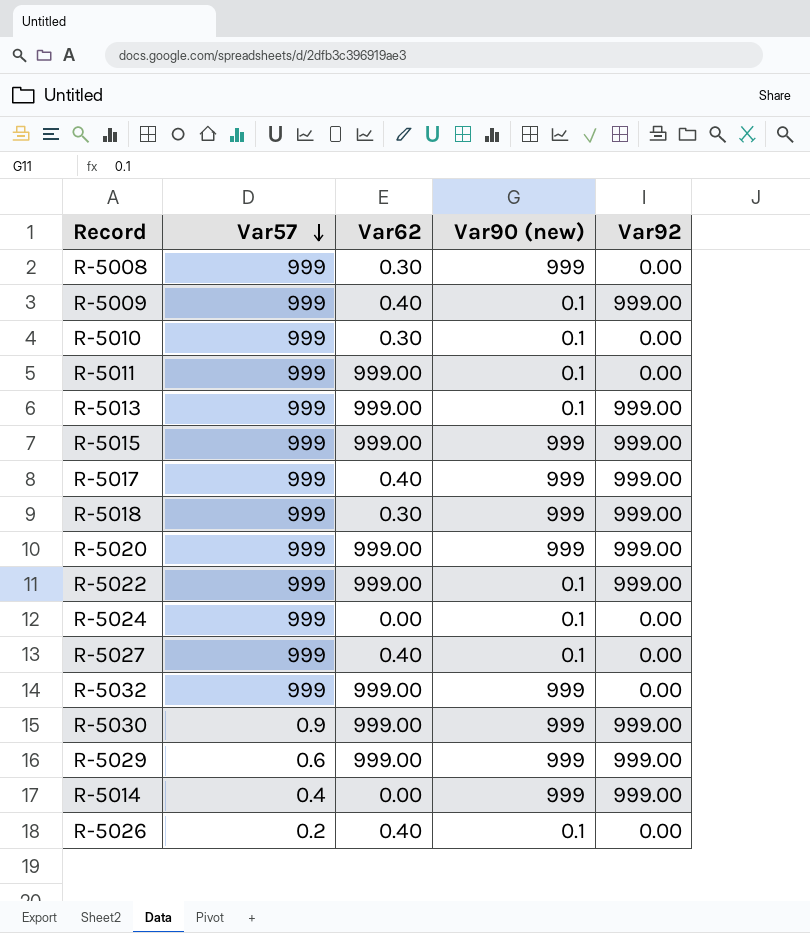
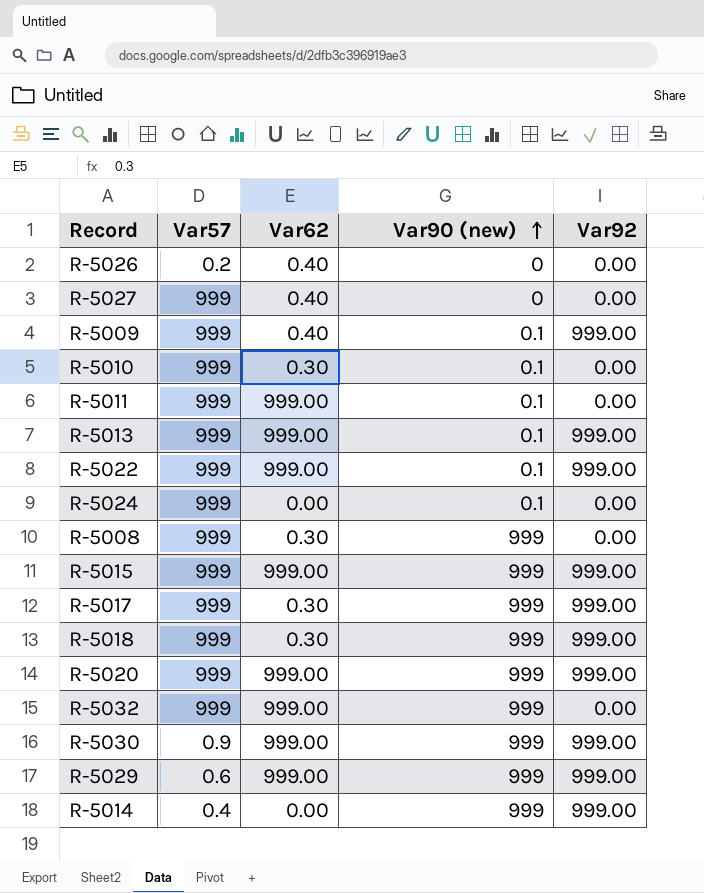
row order: Var57 descending -> Var90 (new) ascending
R-5026 | Var90 (new): 0.1 -> 0
R-5027 | Var90 (new): 0.1 -> 0
R-5017 | Var62: 0.40 -> 0.30

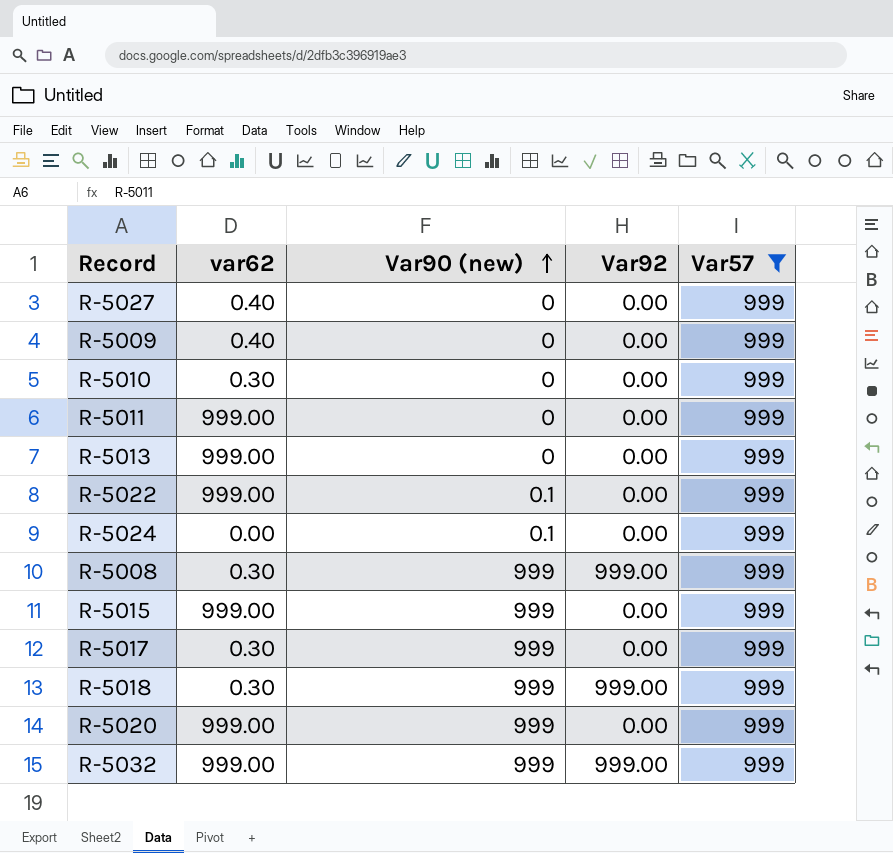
filter: none -> Var57 = 999
column name: Var62 -> var62
column Var57 | position: 2 -> 5
R-5009 | Var90 (new): 0.1 -> 0
R-5009 | Var92: 999.00 -> 0.00
R-5010 | Var90 (new): 0.1 -> 0
R-5011 | Var90 (new): 0.1 -> 0
R-5013 | Var90 (new): 0.1 -> 0
R-5013 | Var92: 999.00 -> 0.00
R-5022 | Var92: 999.00 -> 0.00
R-5008 | Var92: 0.00 -> 999.00
R-5015 | Var92: 999.00 -> 0.00
R-5017 | Var92: 999.00 -> 0.00
R-5020 | Var92: 999.00 -> 0.00
R-5032 | Var92: 0.00 -> 999.00

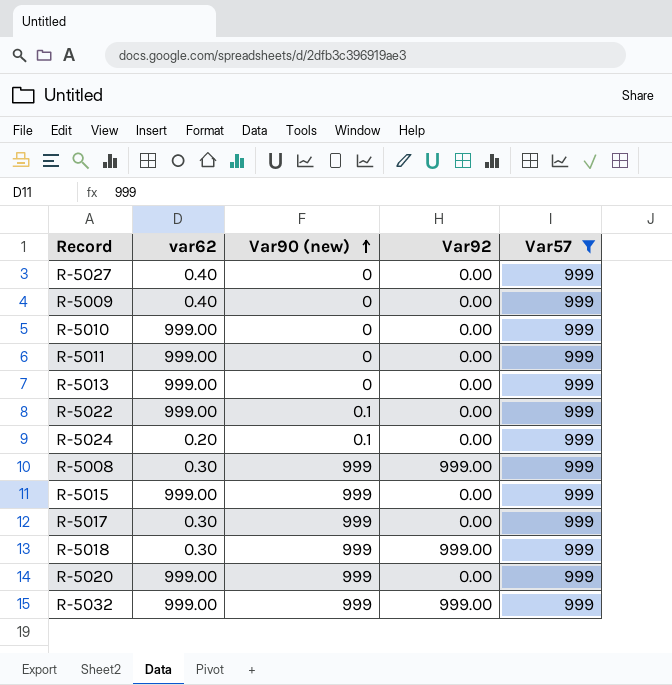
R-5010 | var62: 0.30 -> 999.00
R-5024 | var62: 0.00 -> 0.20

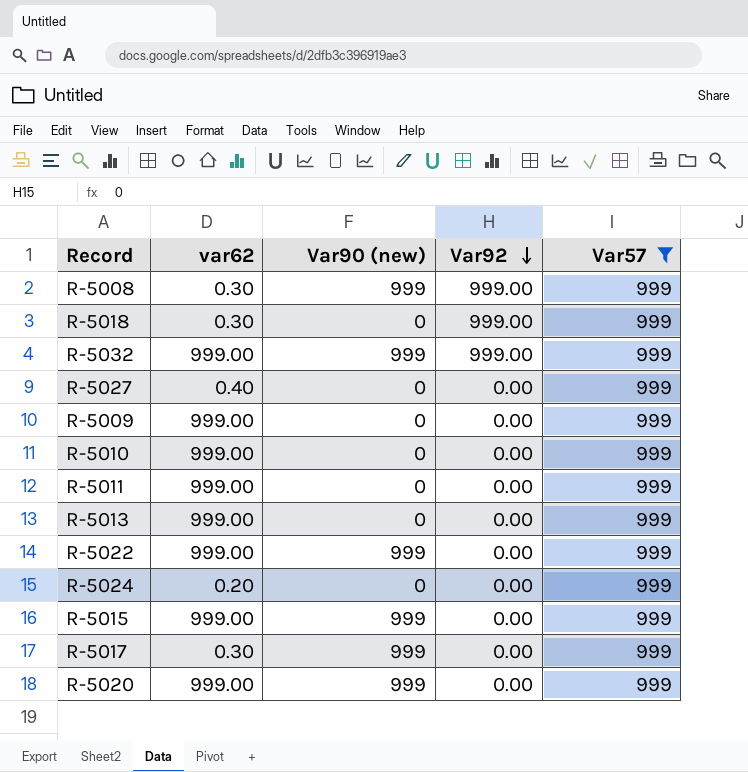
row order: Var90 (new) ascending -> Var92 descending
R-5018 | Var90 (new): 999 -> 0
R-5009 | var62: 0.40 -> 999.00
R-5022 | Var90 (new): 0.1 -> 999
R-5024 | Var90 (new): 0.1 -> 0

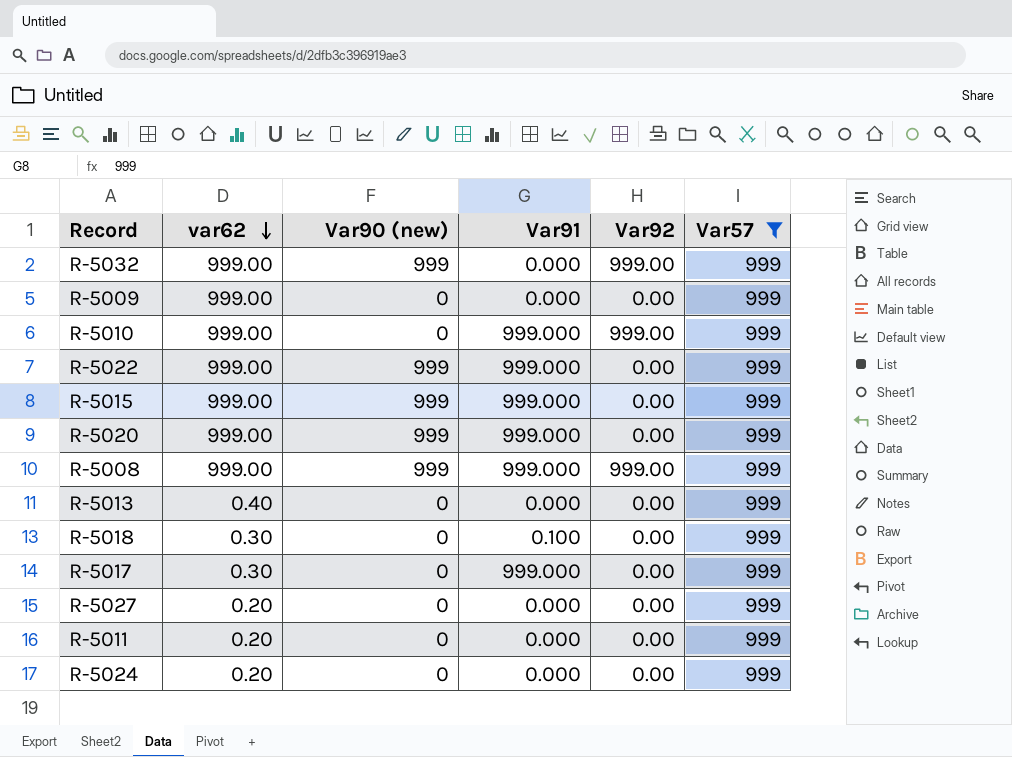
row order: Var92 descending -> var62 descending
column Var91 | position: none -> 4
R-5010 | Var92: 0.00 -> 999.00
R-5008 | var62: 0.30 -> 999.00
R-5013 | var62: 999.00 -> 0.40
R-5018 | Var92: 999.00 -> 0.00
R-5017 | Var90 (new): 999 -> 0
R-5027 | var62: 0.40 -> 0.20
R-5011 | var62: 999.00 -> 0.20

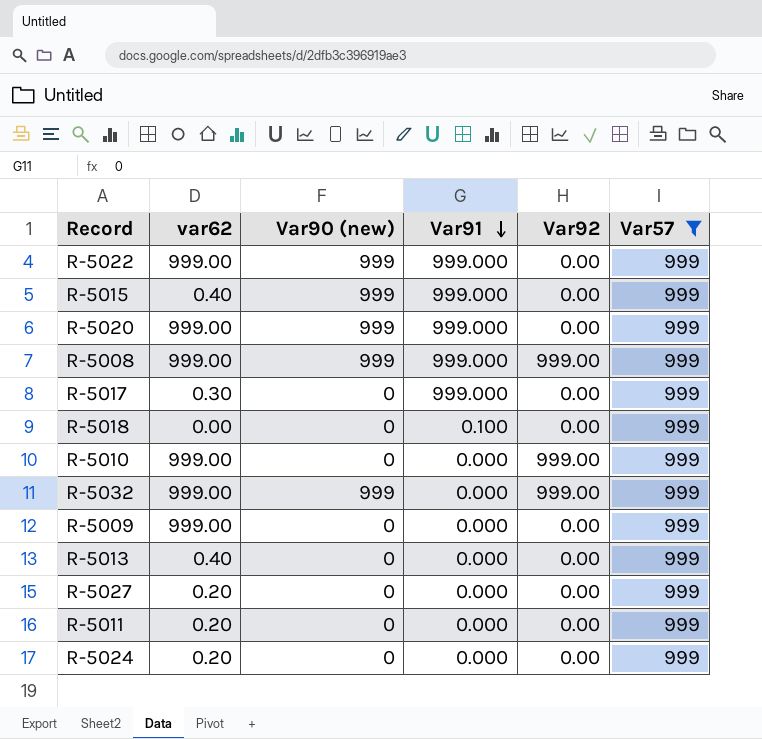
row order: var62 descending -> Var91 descending
R-5015 | var62: 999.00 -> 0.40
R-5018 | var62: 0.30 -> 0.00
R-5010 | Var91: 999.000 -> 0.000

